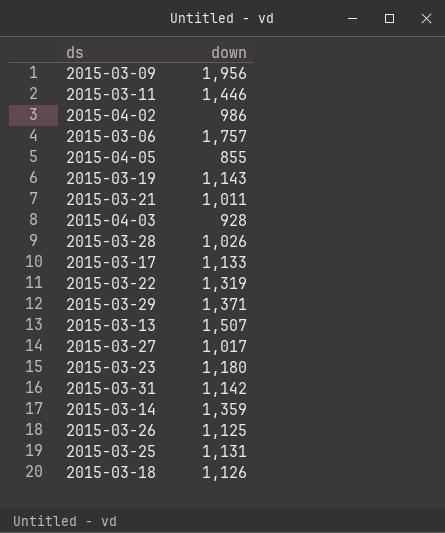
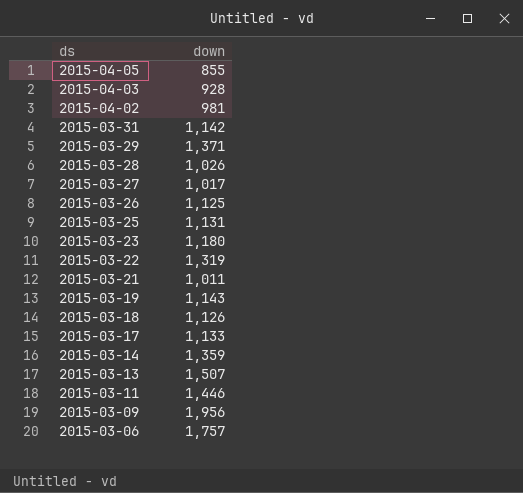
row order: none -> ds descending
2015-04-02 | down: 986 -> 981

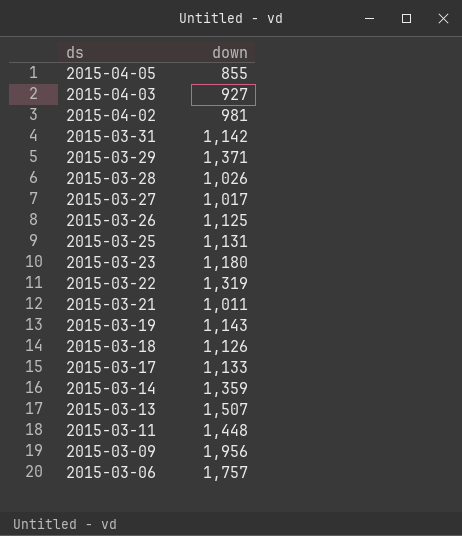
2015-04-03 | down: 928 -> 927
2015-03-11 | down: 1,446 -> 1,448

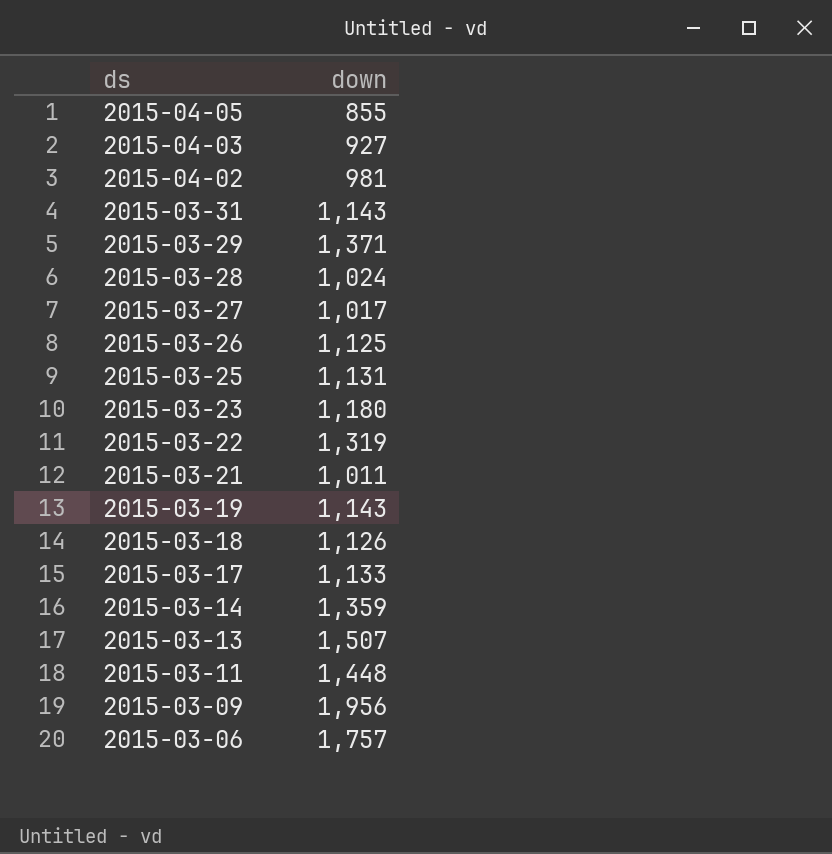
2015-03-31 | down: 1,142 -> 1,143
2015-03-28 | down: 1,026 -> 1,024

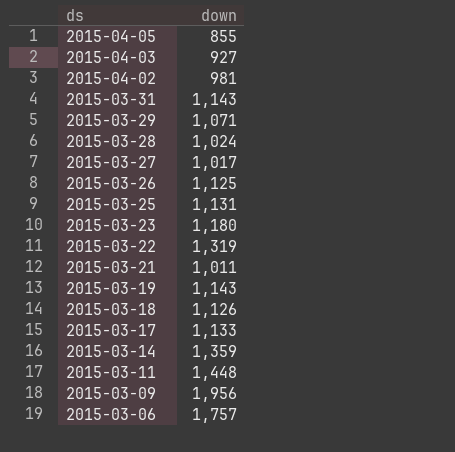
row 2015-03-13: 1,507 -> none
2015-03-29 | down: 1,371 -> 1,071

